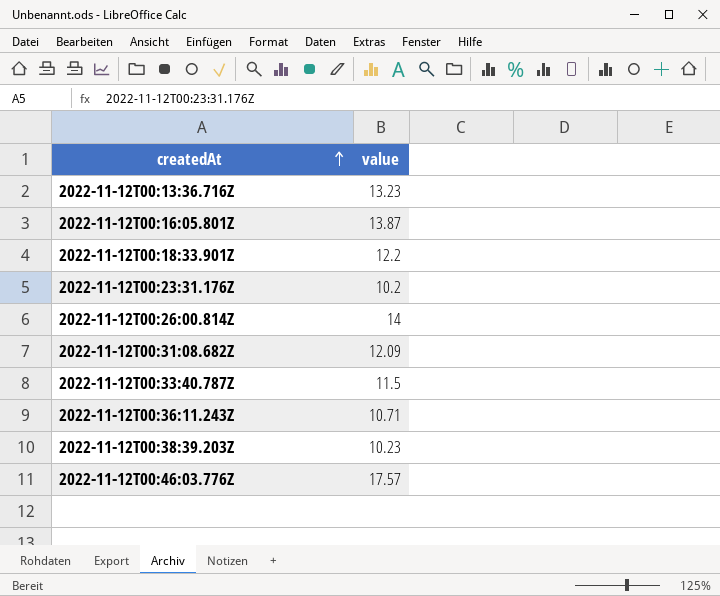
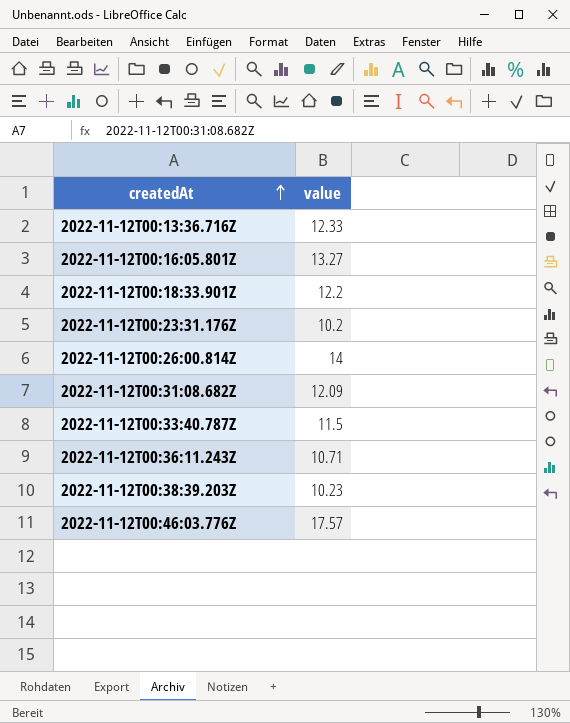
2022-11-12T00:13:36.716Z | value: 13.23 -> 12.33
2022-11-12T00:16:05.801Z | value: 13.87 -> 13.27

